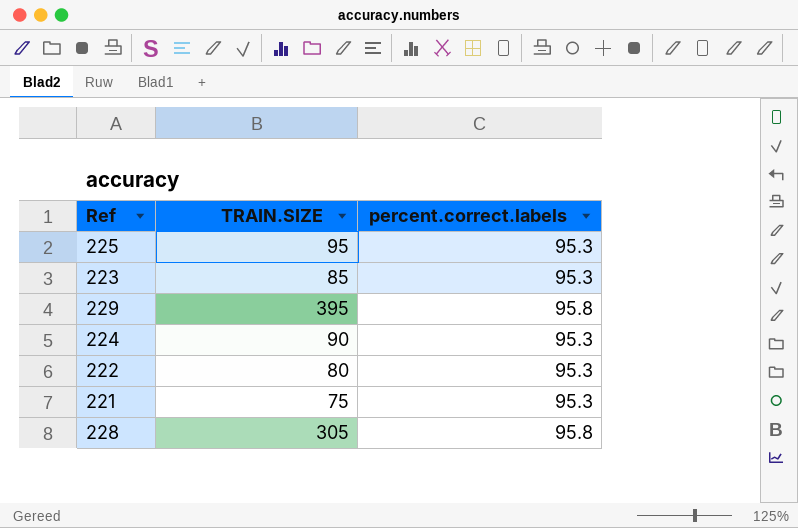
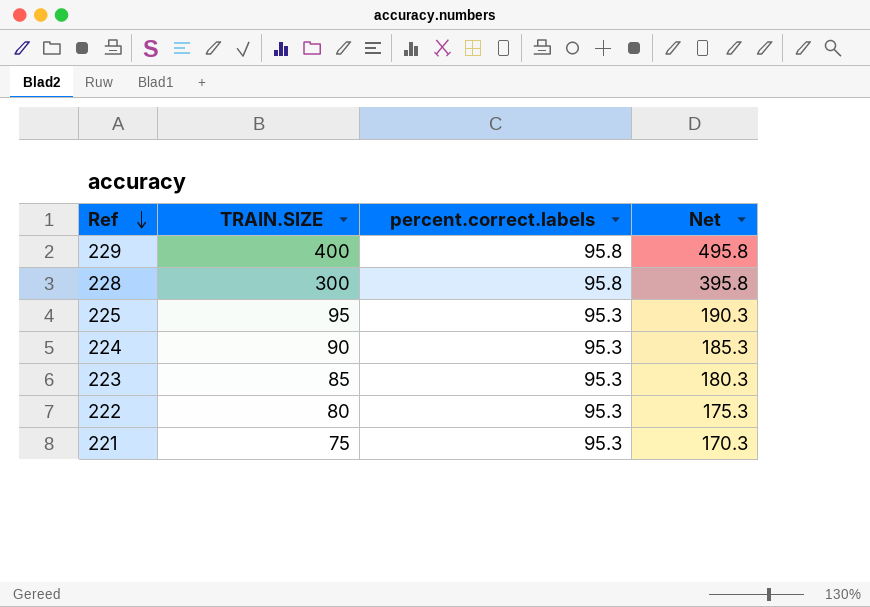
row order: none -> Ref descending
column Net | formula: none -> [TRAIN.SIZE] + [percent.correct.labels]
229 | TRAIN.SIZE: 395 -> 400
228 | TRAIN.SIZE: 305 -> 300

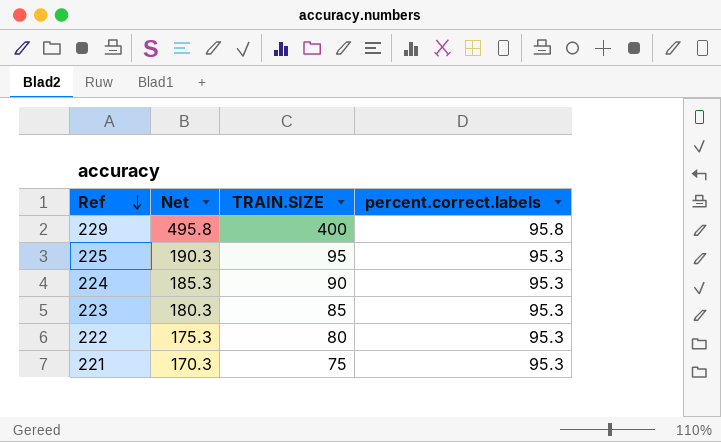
column Net | position: 4 -> 2
row 228: 300 | 95.8 | 395.8 -> none

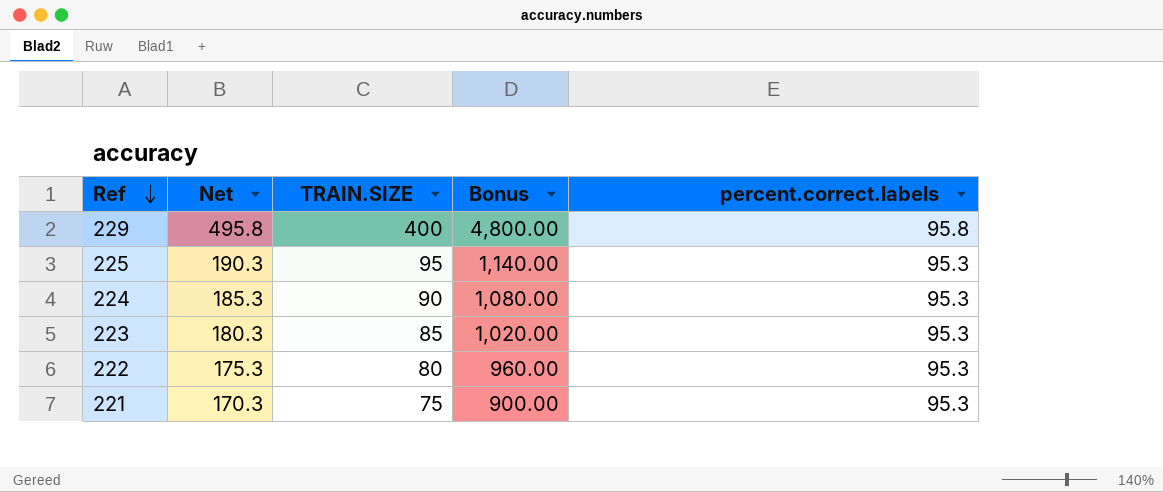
column Bonus | formula: none -> [TRAIN.SIZE] * 12

